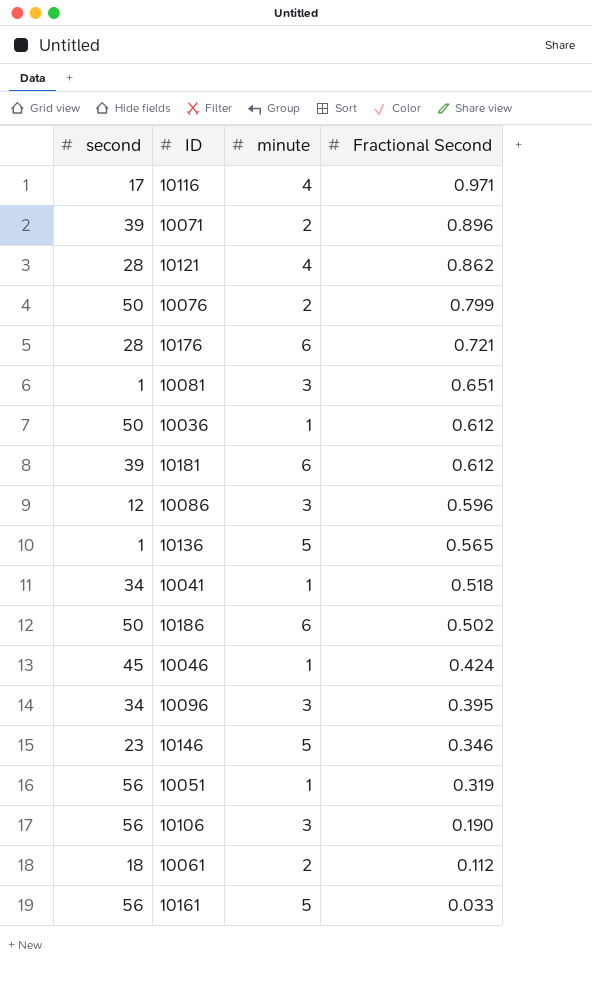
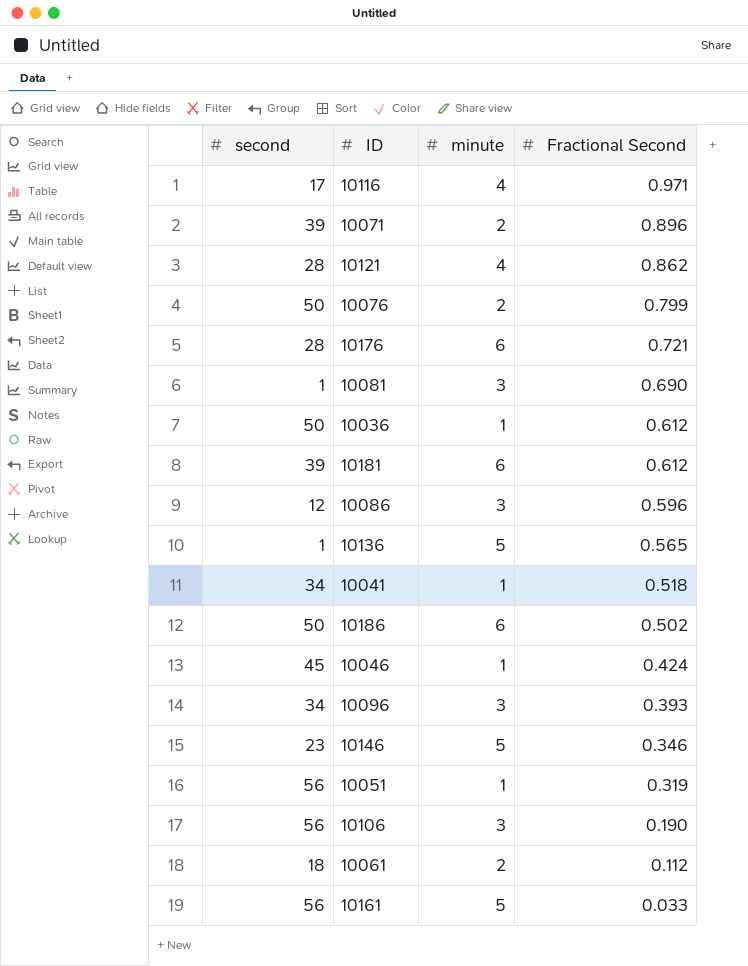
10081 | Fractional Second: 0.651 -> 0.690
10096 | Fractional Second: 0.395 -> 0.393

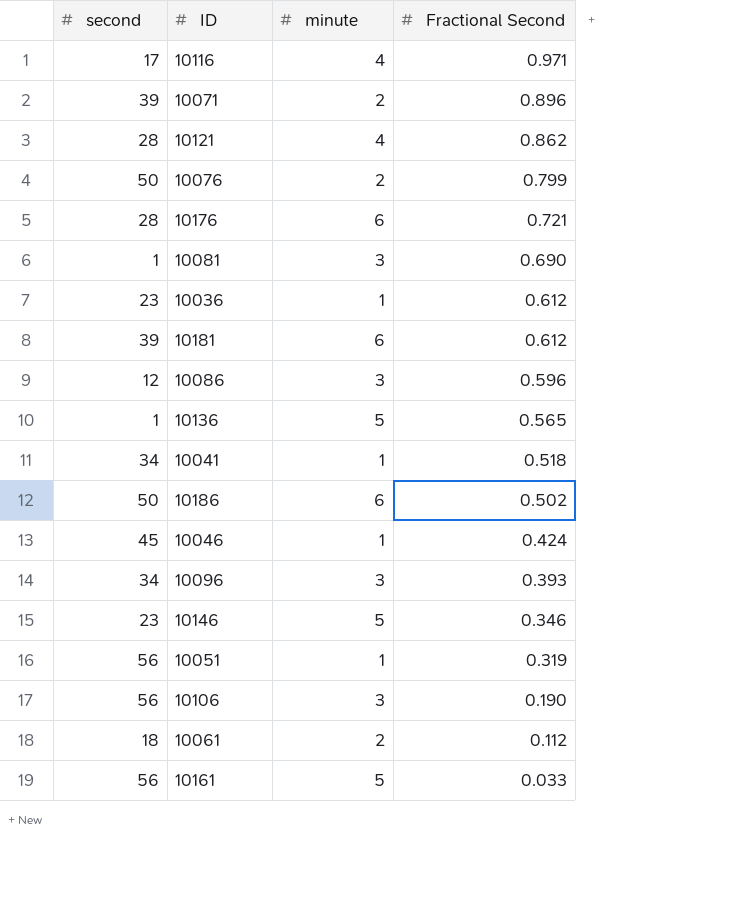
10036 | second: 50 -> 23

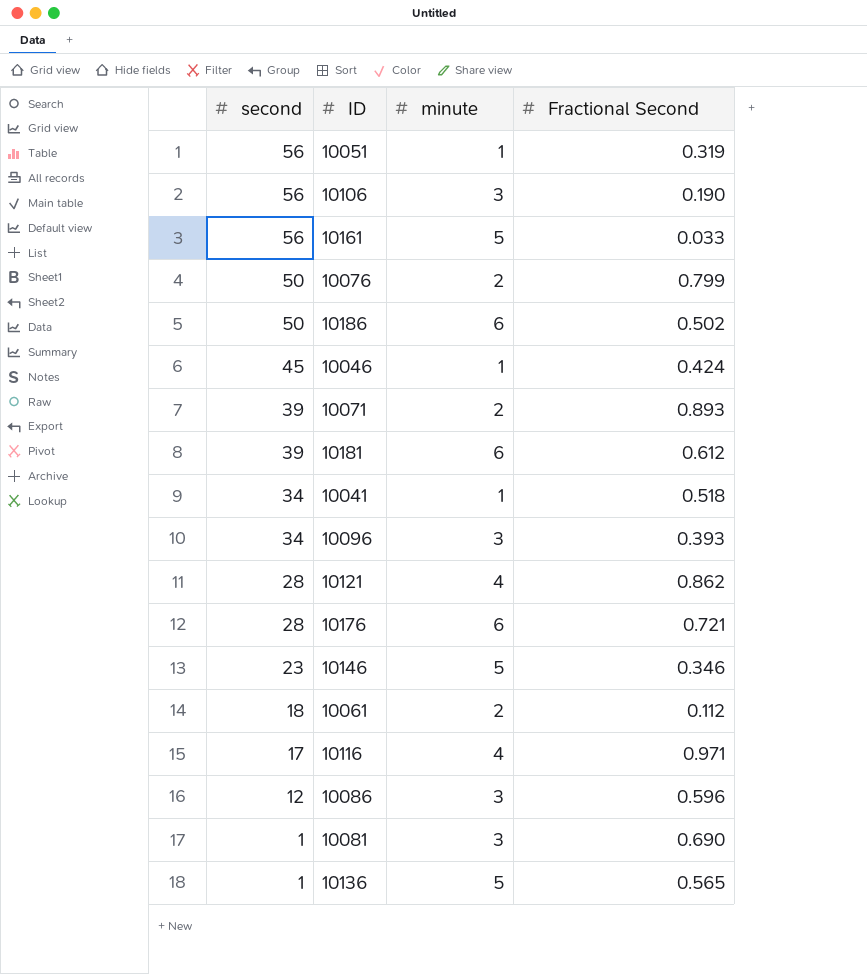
row order: Fractional Second descending -> second descending
row 10036: 23 | 1 | 0.612 -> none
10071 | Fractional Second: 0.896 -> 0.893

